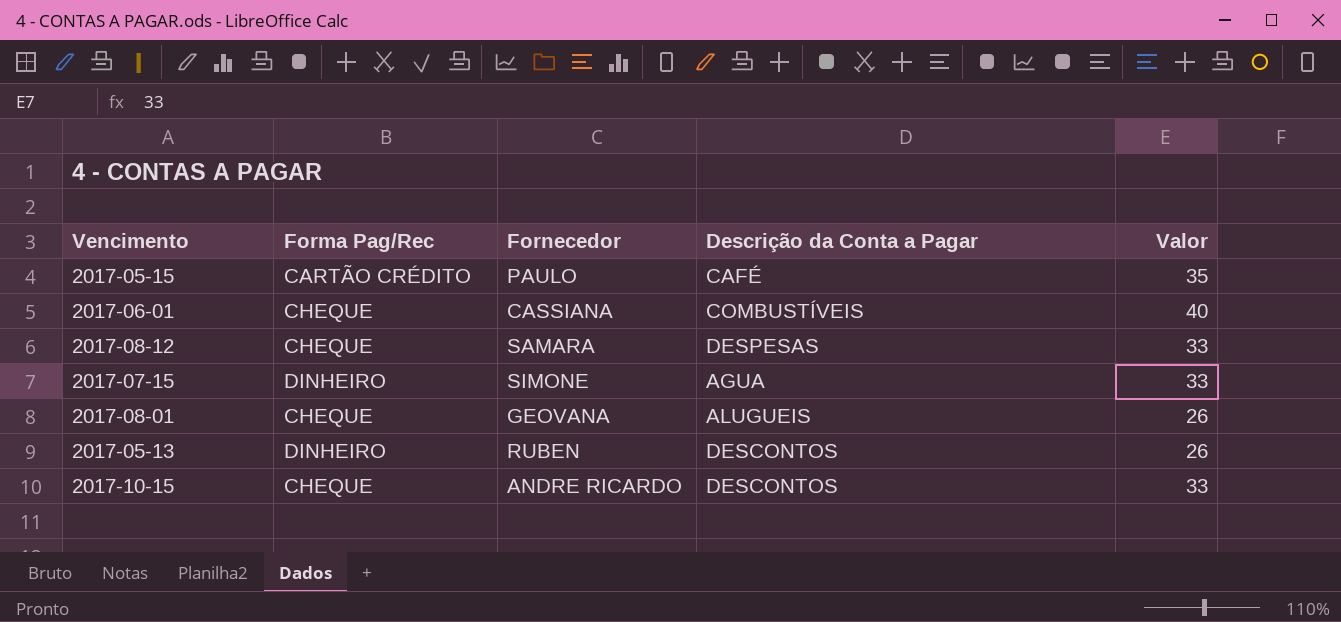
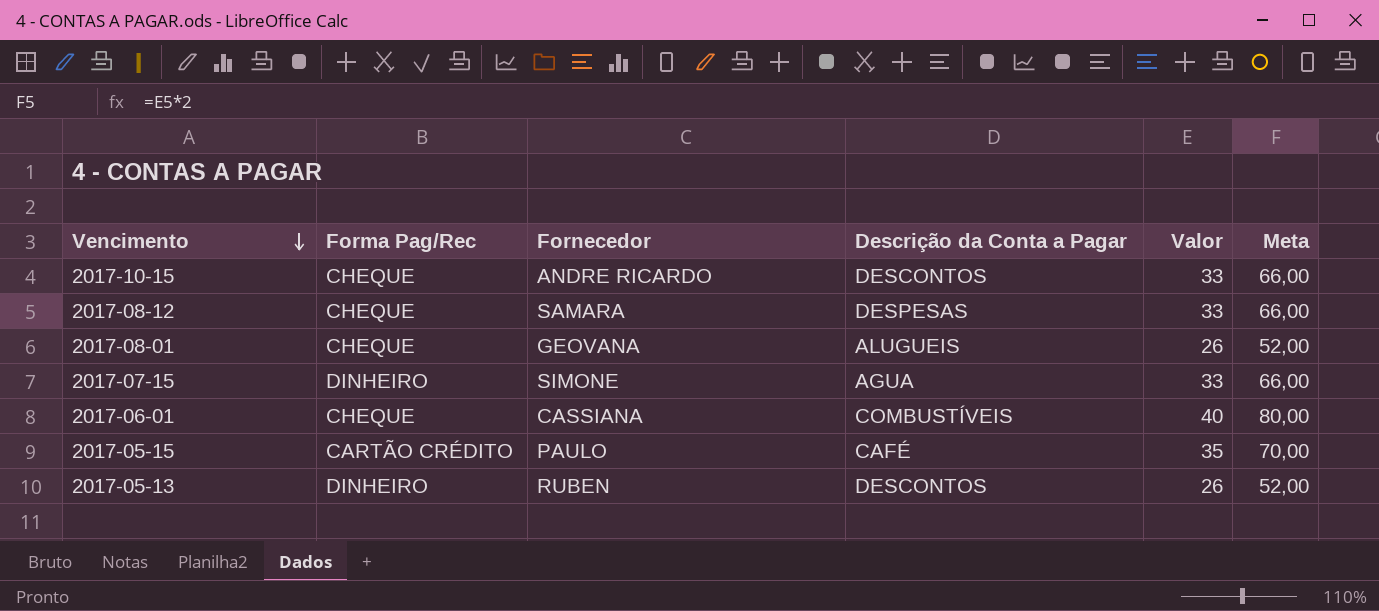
row order: none -> Vencimento descending
column Meta | formula: none -> [Valor] * 2

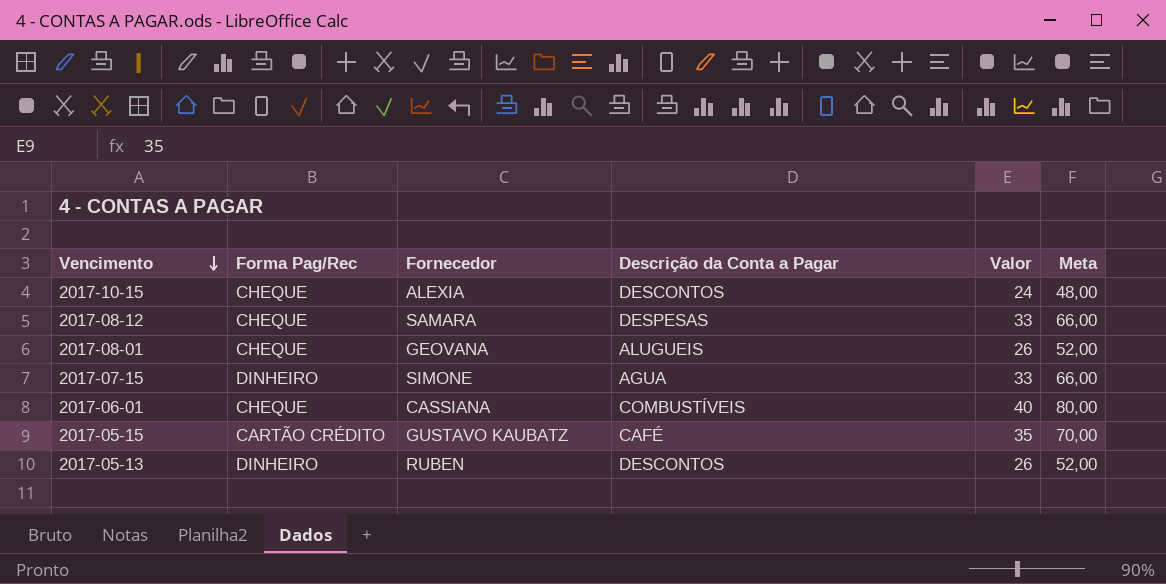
2017-10-15 | Fornecedor: ANDRE RICARDO -> ALEXIA
2017-10-15 | Valor: 33 -> 24
2017-10-15 | Meta: 66,00 -> 48,00
2017-05-15 | Fornecedor: PAULO -> GUSTAVO KAUBATZ

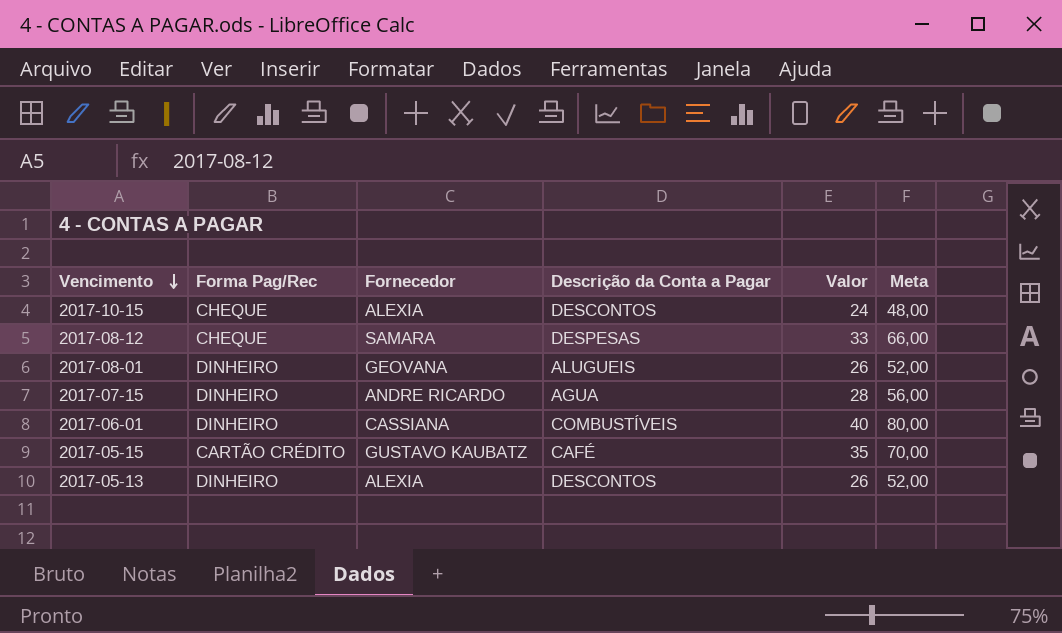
2017-08-01 | Forma Pag/Rec: CHEQUE -> DINHEIRO
2017-07-15 | Fornecedor: SIMONE -> ANDRE RICARDO
2017-07-15 | Valor: 33 -> 28
2017-07-15 | Meta: 66,00 -> 56,00
2017-06-01 | Forma Pag/Rec: CHEQUE -> DINHEIRO
2017-05-13 | Fornecedor: RUBEN -> ALEXIA

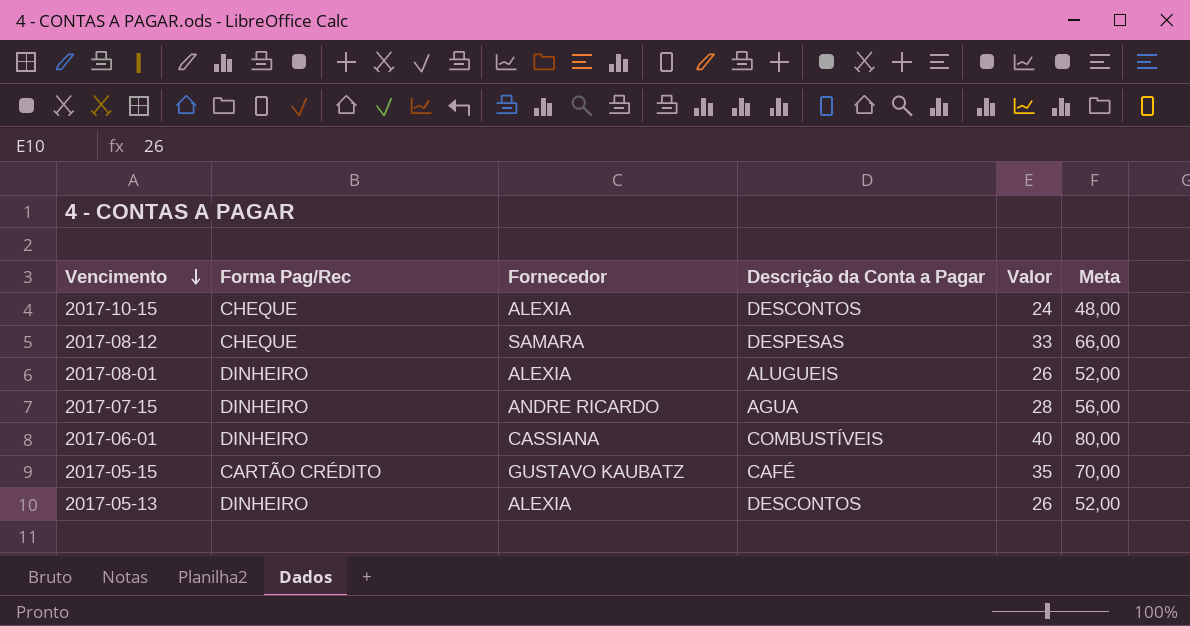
2017-08-01 | Fornecedor: GEOVANA -> ALEXIA

